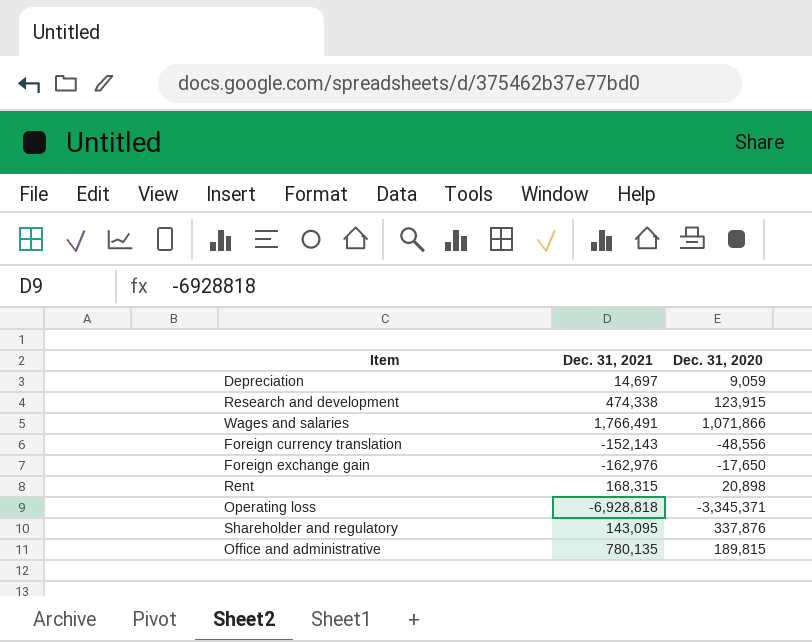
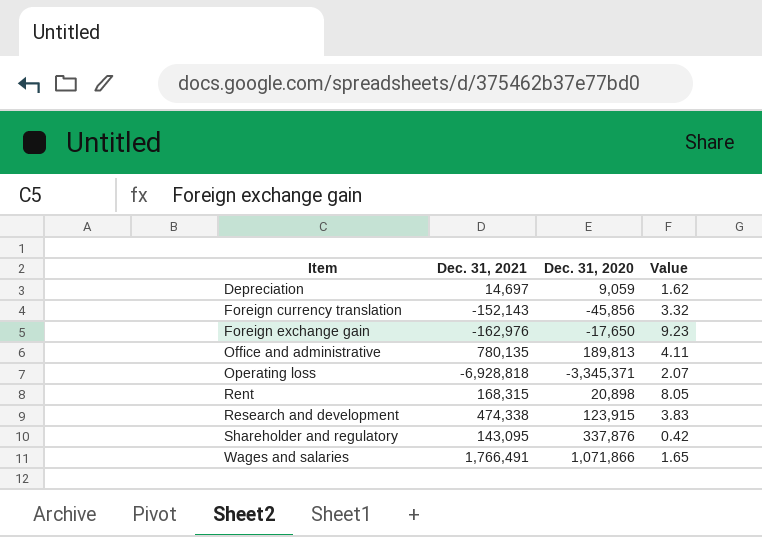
row order: none -> Item ascending
column Value | formula: none -> [Dec. 31, 2021] / [Dec. 31, 2020]
Foreign currency translation | Dec. 31, 2020: -48,556 -> -45,856
Office and administrative | Dec. 31, 2020: 189,815 -> 189,813

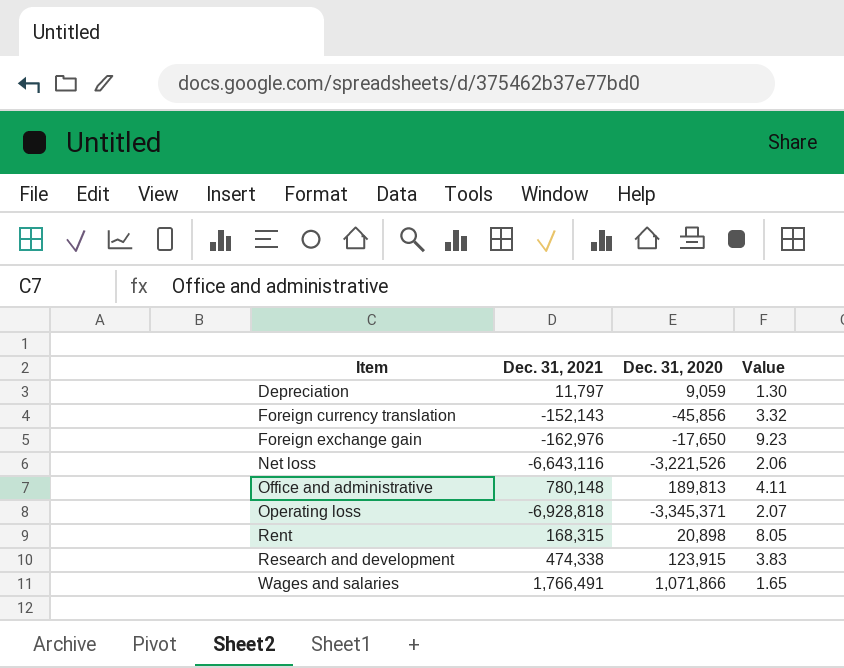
row Shareholder and regulatory: 143,095 | 337,876 | 0.42 -> none
Depreciation | Dec. 31, 2021: 14,697 -> 11,797
Depreciation | Value: 1.62 -> 1.30
row Net loss: none -> -6,643,116 | -3,221,526 | 2.06
Office and administrative | Dec. 31, 2021: 780,135 -> 780,148

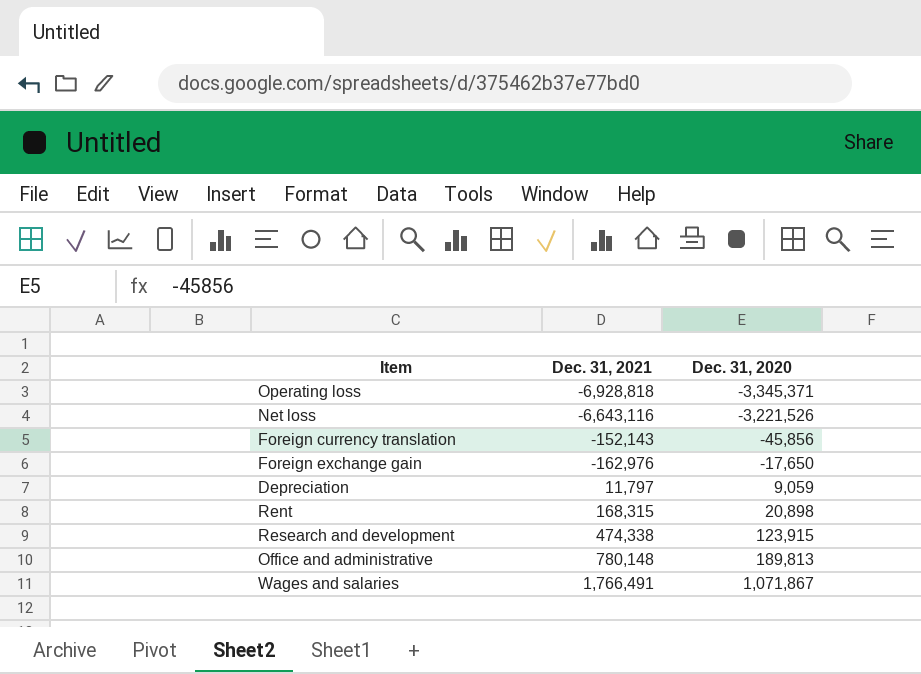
row order: Item ascending -> Dec. 31, 2020 ascending
column Value | formula: [Dec. 31, 2021] / [Dec. 31, 2020] -> none
Wages and salaries | Dec. 31, 2020: 1,071,866 -> 1,071,867

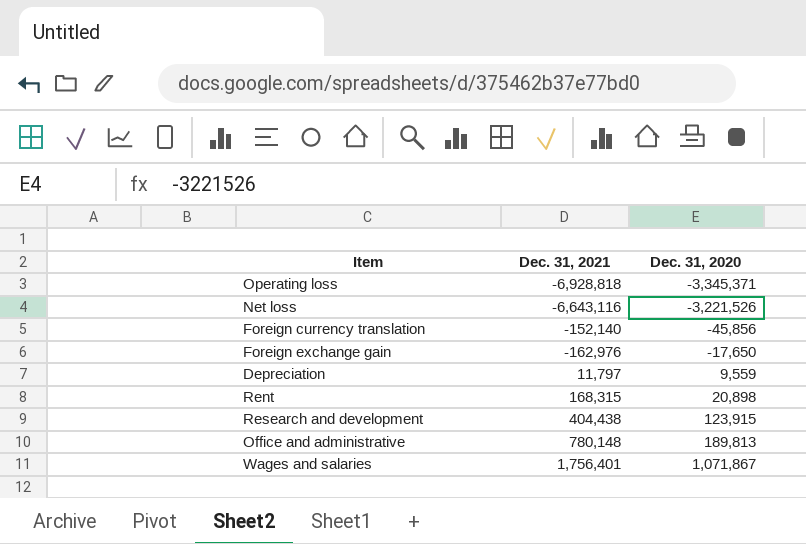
Foreign currency translation | Dec. 31, 2021: -152,143 -> -152,140
Depreciation | Dec. 31, 2020: 9,059 -> 9,559
Research and development | Dec. 31, 2021: 474,338 -> 404,438
Wages and salaries | Dec. 31, 2021: 1,766,491 -> 1,756,401

